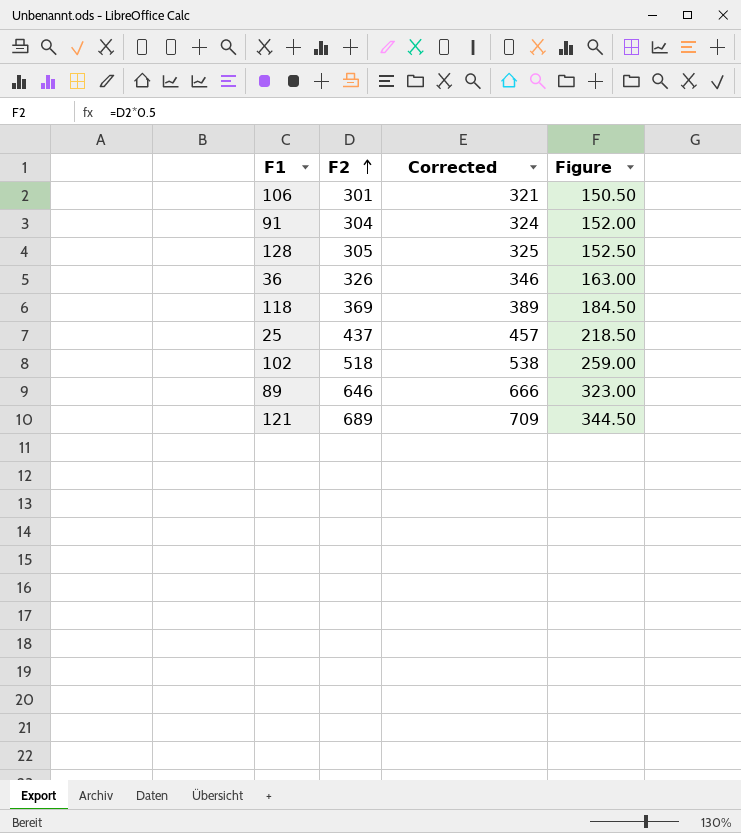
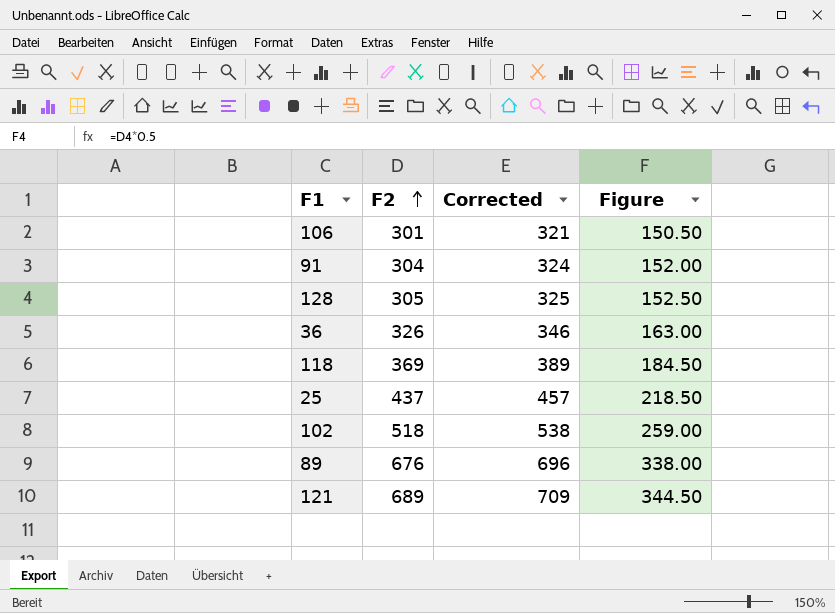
89 | F2: 646 -> 676
89 | Corrected: 666 -> 696
89 | Figure: 323.00 -> 338.00

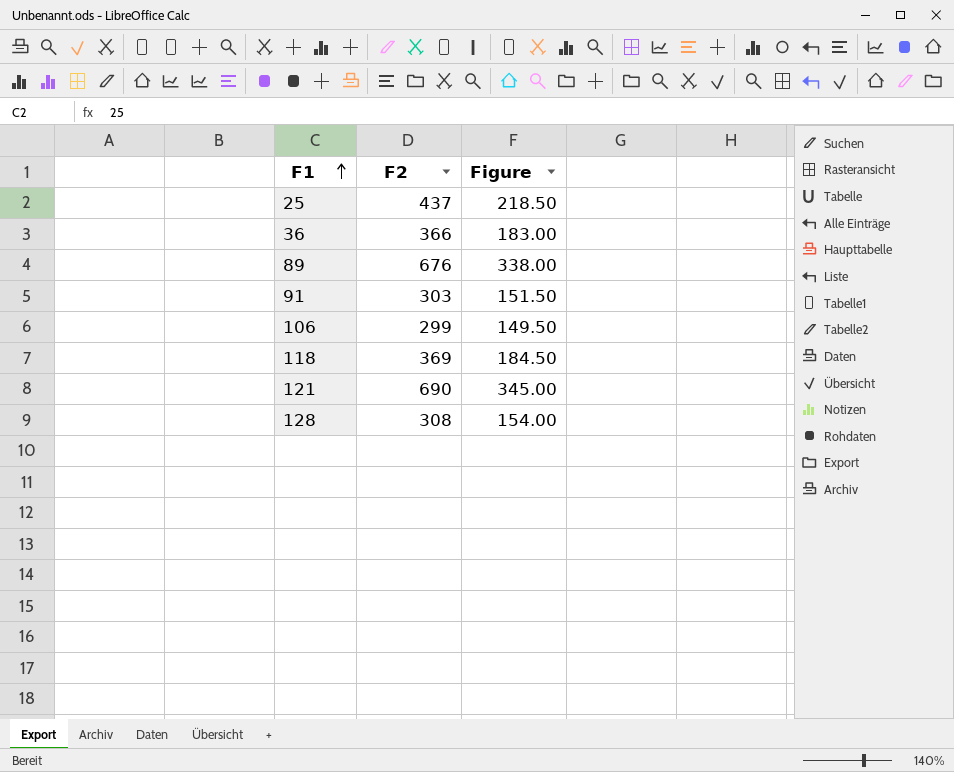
row order: F2 ascending -> F1 ascending
column Corrected | formula: [F2] + 20 -> none
row 102: 518 | 538 | 259.00 -> none
36 | F2: 326 -> 366
36 | Figure: 163.00 -> 183.00
91 | F2: 304 -> 303
91 | Figure: 152.00 -> 151.50
106 | F2: 301 -> 299
106 | Figure: 150.50 -> 149.50
121 | F2: 689 -> 690
121 | Figure: 344.50 -> 345.00
128 | F2: 305 -> 308
128 | Figure: 152.50 -> 154.00

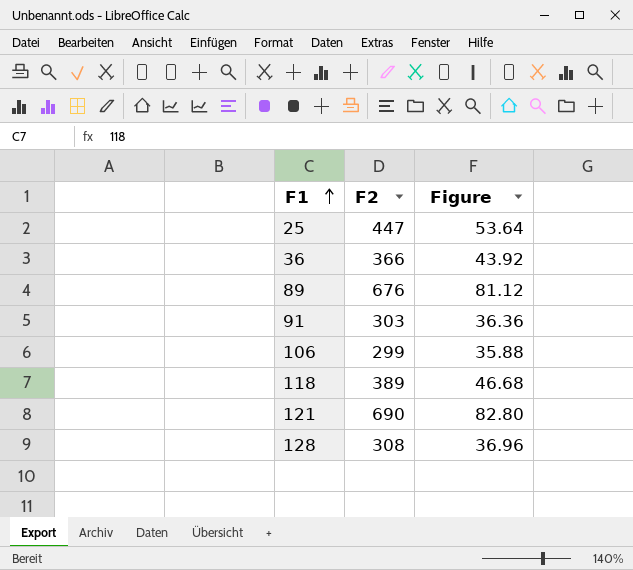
column Figure | formula: [F2] * 0.5 -> [F2] * 0.12
25 | F2: 437 -> 447
118 | F2: 369 -> 389

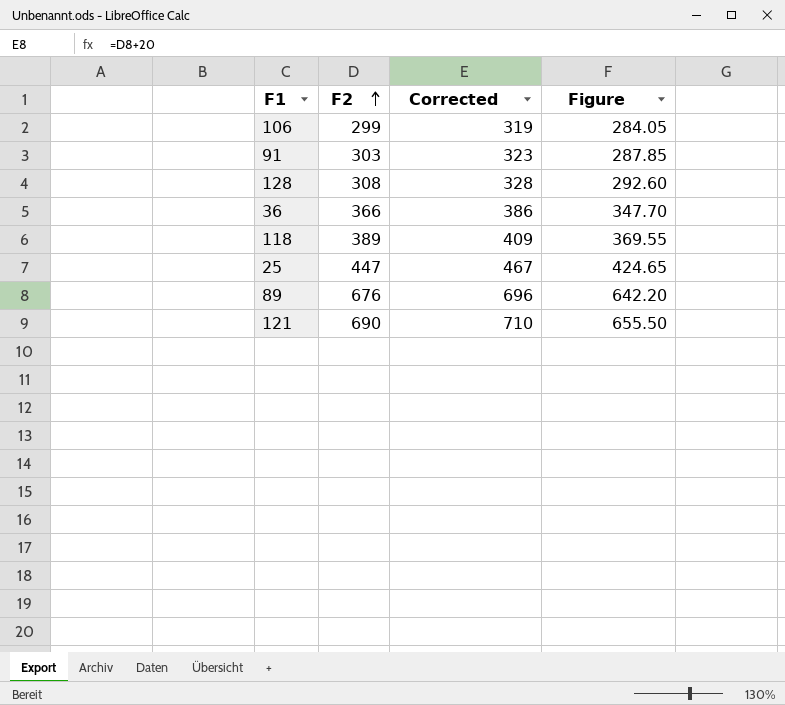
row order: F1 ascending -> F2 ascending
column Corrected | formula: none -> [F2] + 20
column Figure | formula: [F2] * 0.12 -> [F2] * 0.95

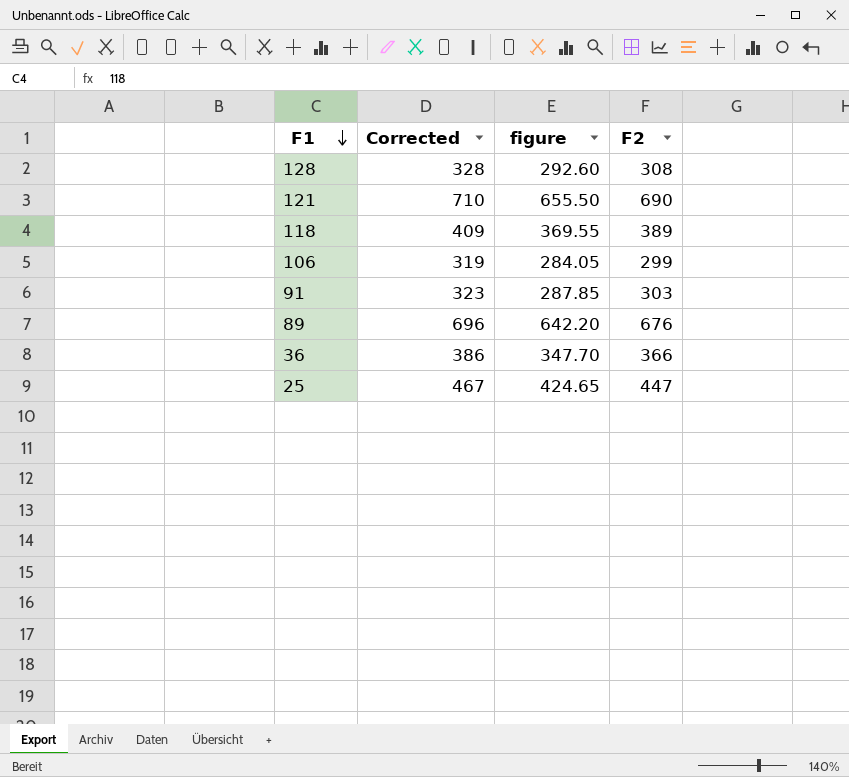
row order: F2 ascending -> F1 descending
column name: Figure -> figure
column F2 | position: 2 -> 4

